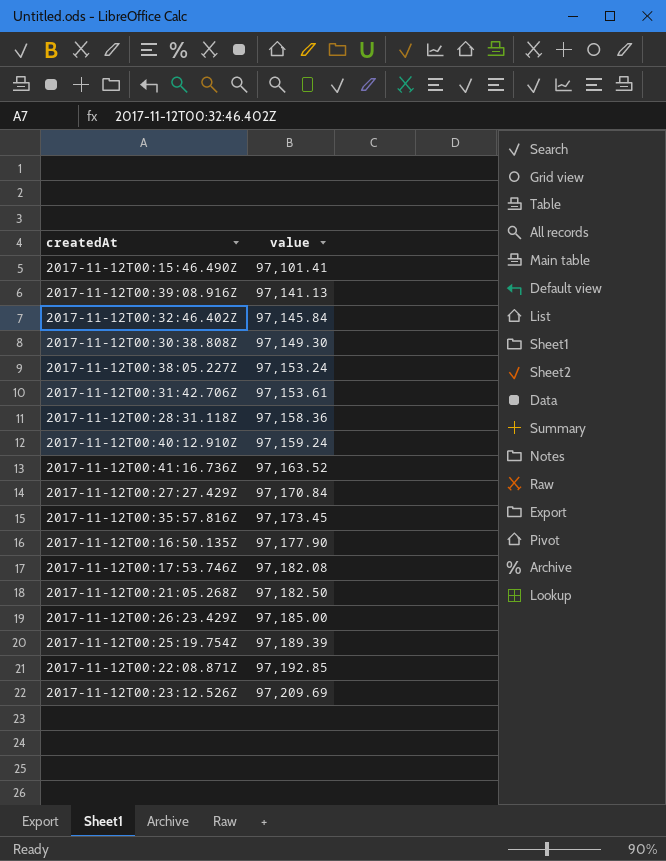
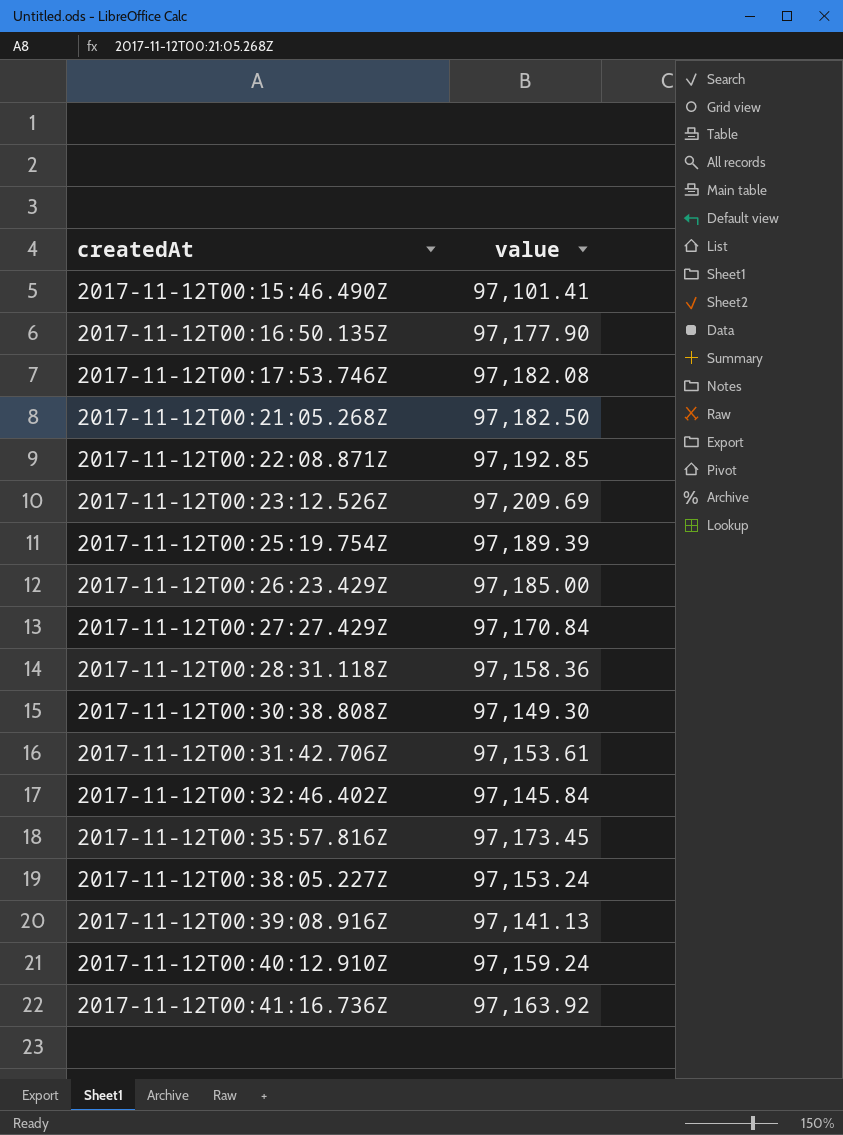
row order: value ascending -> createdAt ascending
2017-11-12T00:41:16.736Z | value: 97,163.52 -> 97,163.92

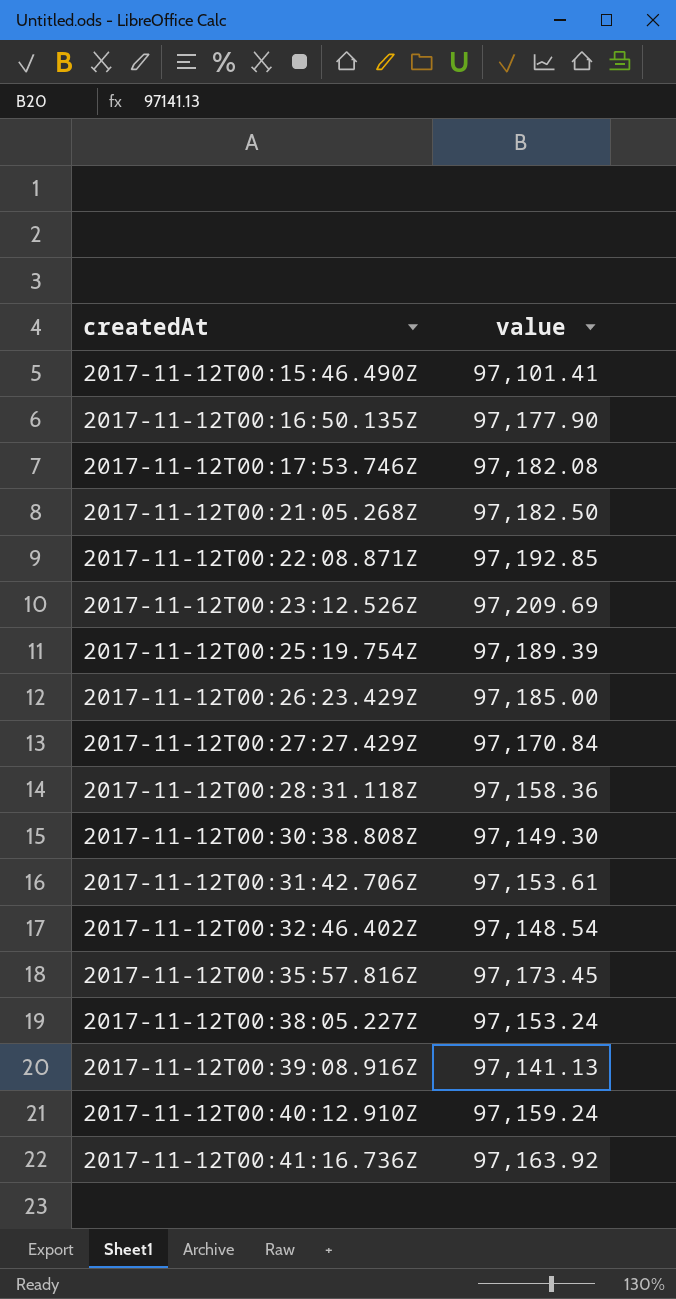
2017-11-12T00:32:46.402Z | value: 97,145.84 -> 97,148.54

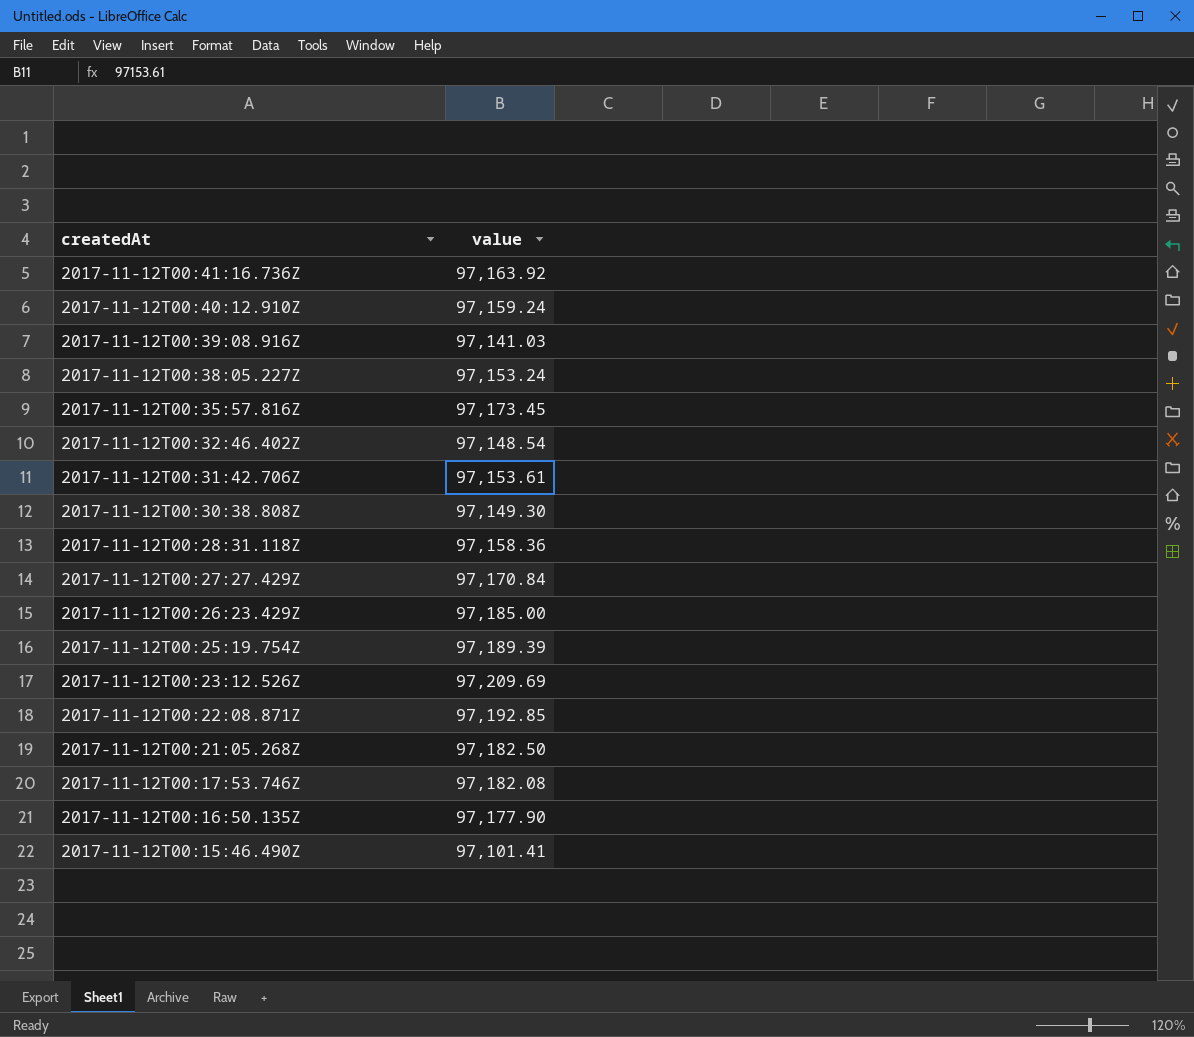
row order: createdAt ascending -> createdAt descending
2017-11-12T00:39:08.916Z | value: 97,141.13 -> 97,141.03

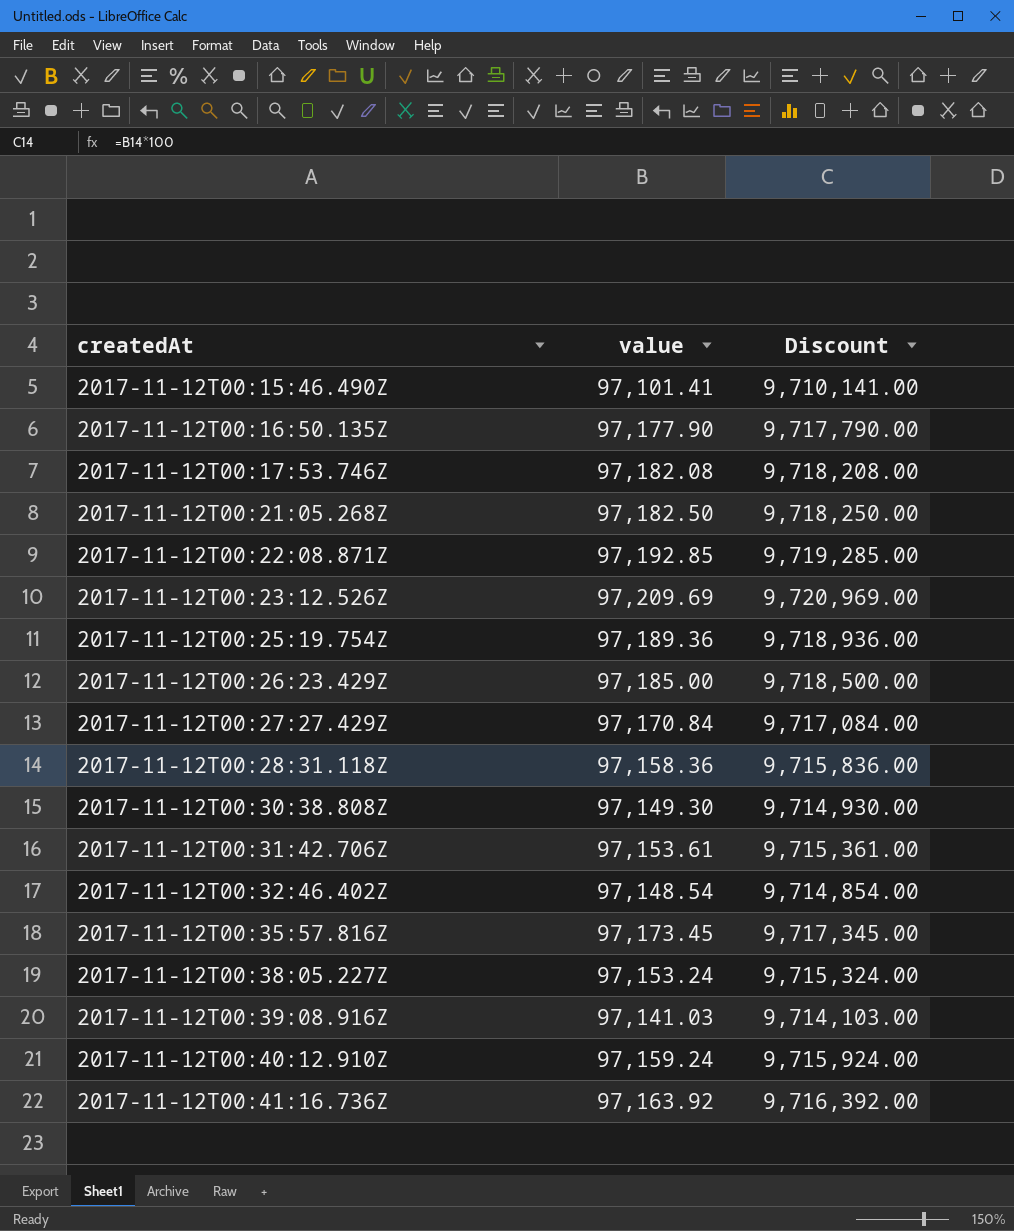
row order: createdAt descending -> createdAt ascending
column Discount | formula: none -> [value] * 100
2017-11-12T00:25:19.754Z | value: 97,189.39 -> 97,189.36

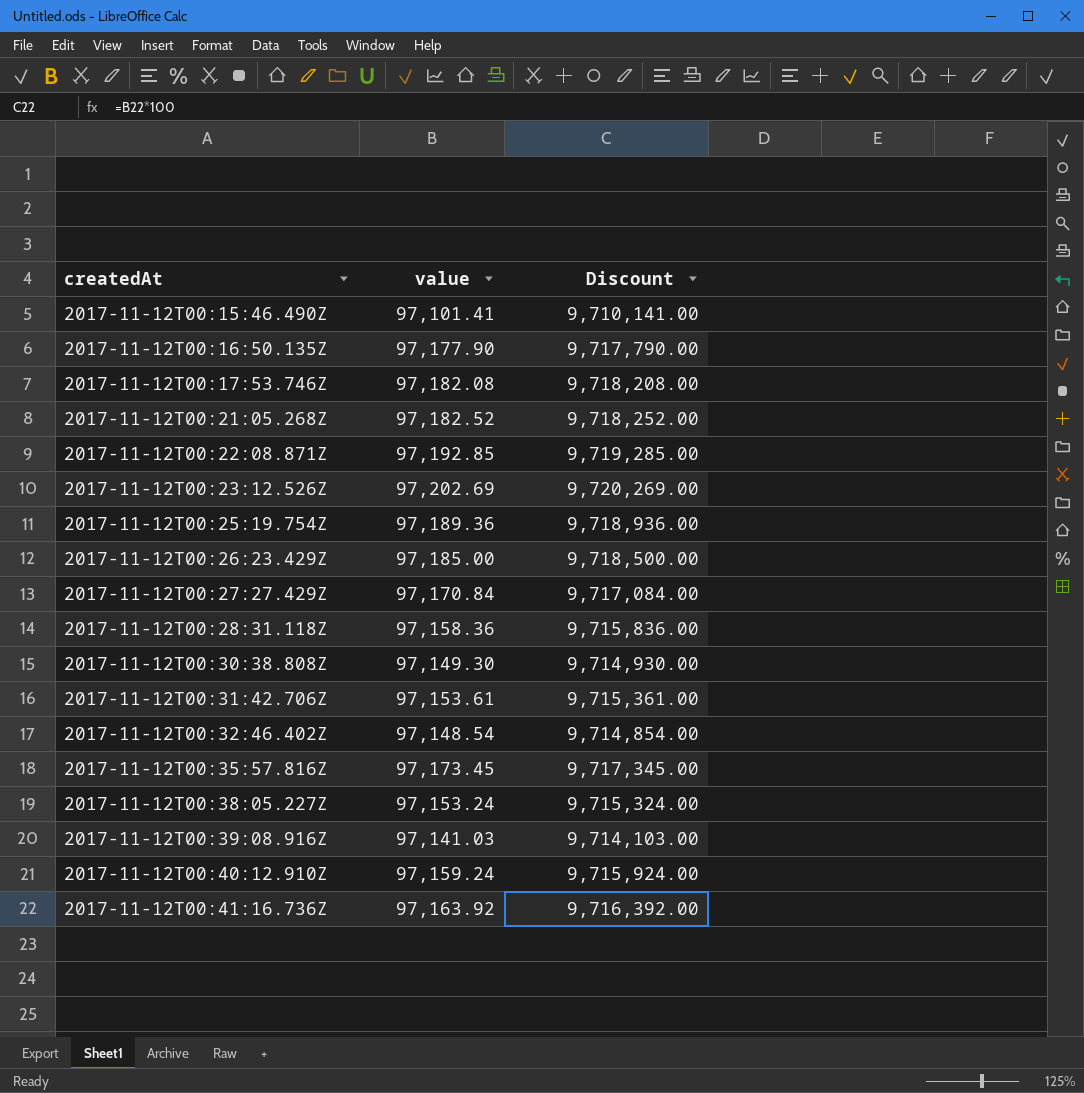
2017-11-12T00:21:05.268Z | value: 97,182.50 -> 97,182.52
2017-11-12T00:21:05.268Z | Discount: 9,718,250.00 -> 9,718,252.00
2017-11-12T00:23:12.526Z | value: 97,209.69 -> 97,202.69
2017-11-12T00:23:12.526Z | Discount: 9,720,969.00 -> 9,720,269.00

